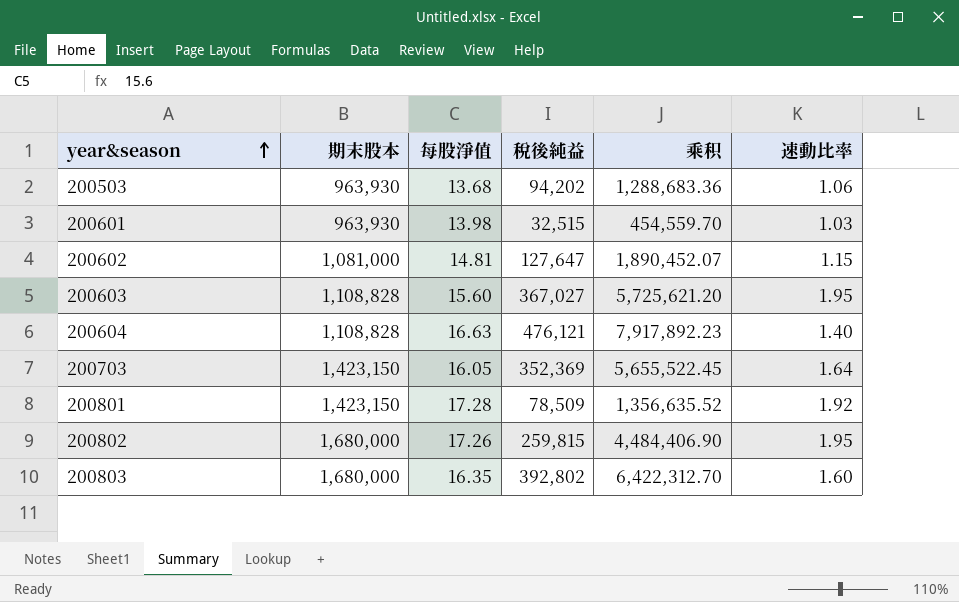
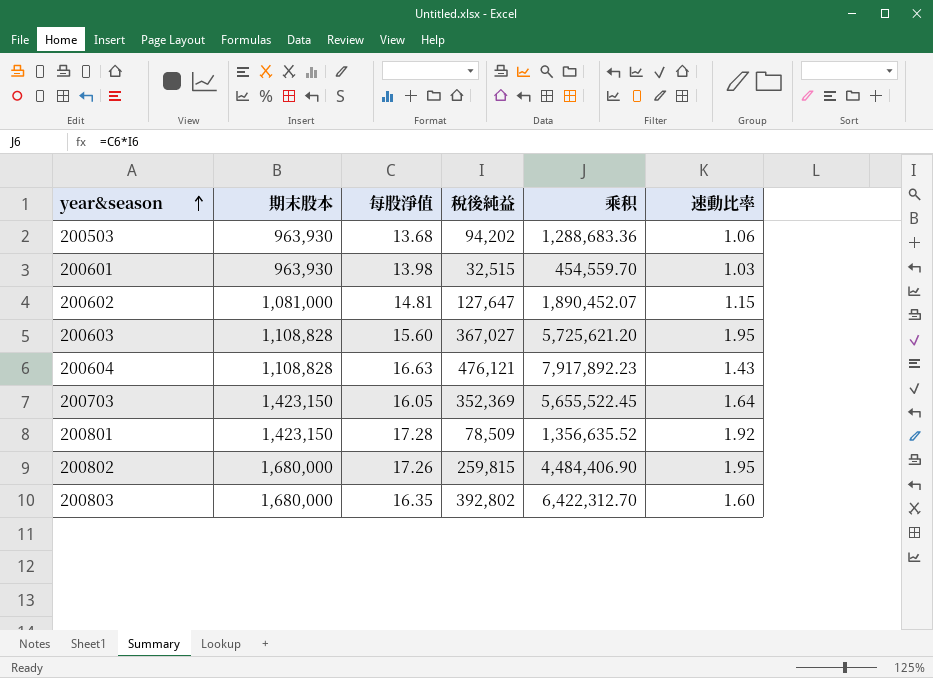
200604 | 速動比率: 1.40 -> 1.43

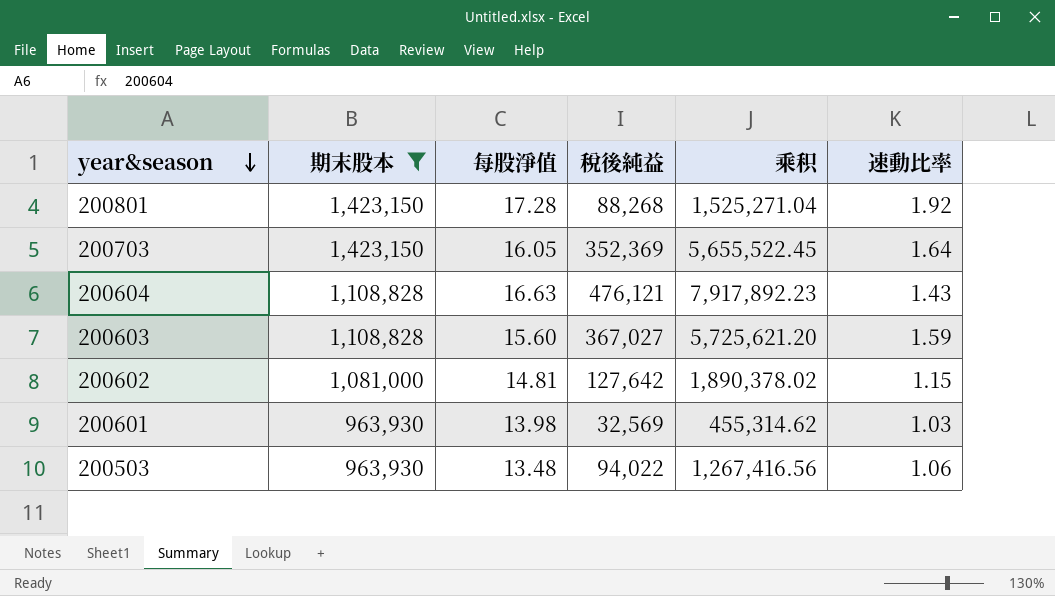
filter: none -> 期末股本 != 1,680,000
row order: year&season ascending -> year&season descending
200801 | 稅後純益: 78,509 -> 88,268
200801 | 乘积: 1,356,635.52 -> 1,525,271.04
200603 | 速動比率: 1.95 -> 1.59
200602 | 稅後純益: 127,647 -> 127,642
200602 | 乘积: 1,890,452.07 -> 1,890,378.02
200601 | 稅後純益: 32,515 -> 32,569
200601 | 乘积: 454,559.70 -> 455,314.62
200503 | 每股淨值: 13.68 -> 13.48
200503 | 稅後純益: 94,202 -> 94,022
200503 | 乘积: 1,288,683.36 -> 1,267,416.56

